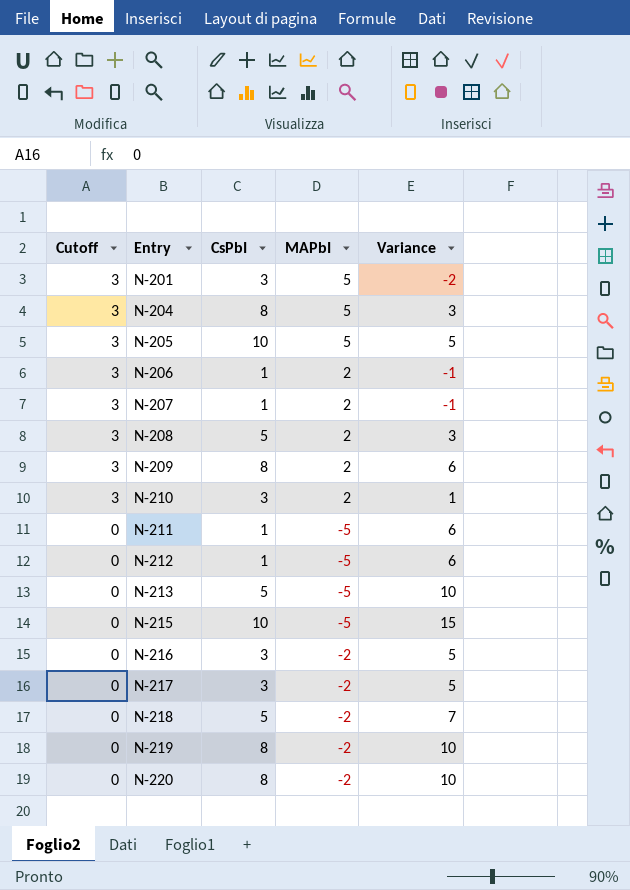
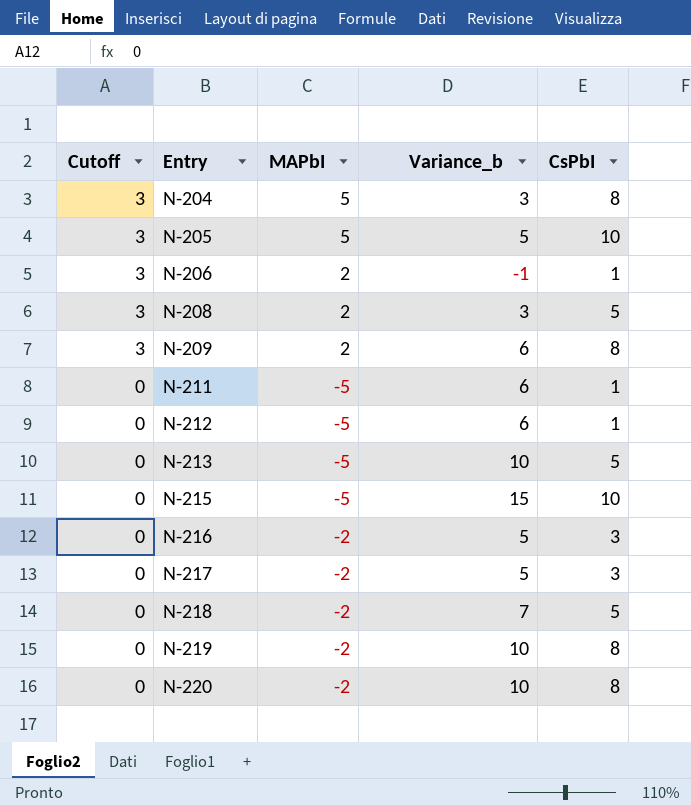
column name: Variance -> Variance_b
column CsPbI | position: 3 -> 5
row N-201: 3 | 3 | 5 | -2 -> none
row N-207: 3 | 1 | 2 | -1 -> none
row N-210: 3 | 3 | 2 | 1 -> none

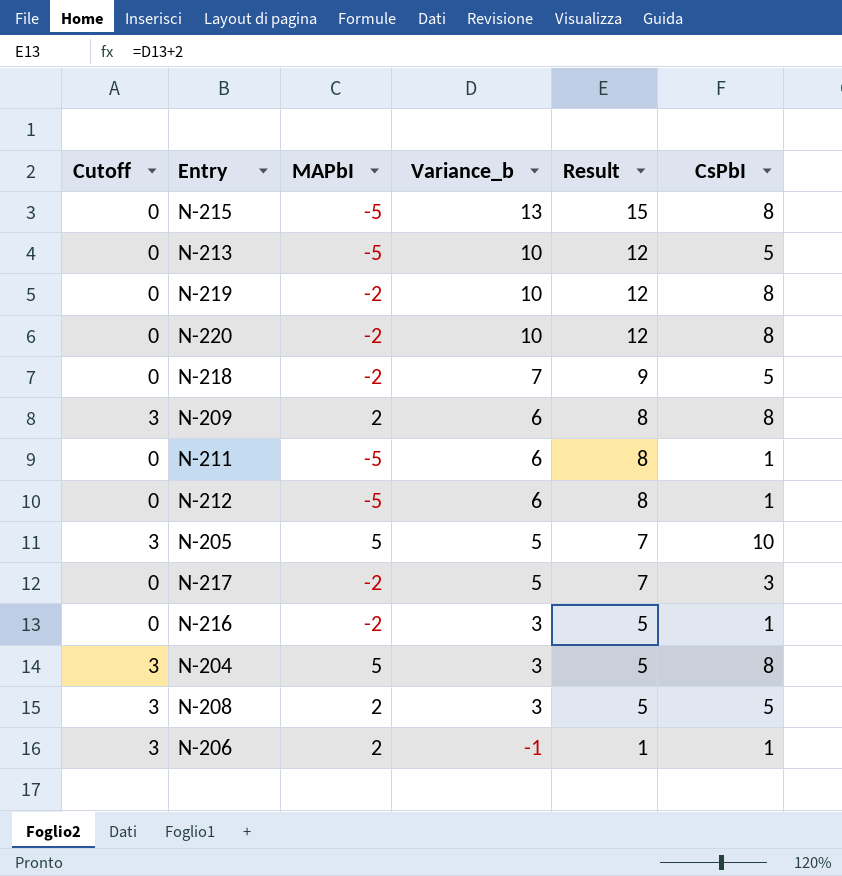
row order: Cutoff descending -> Variance_b descending
column Result | formula: none -> [Variance_b] + 2
N-215 | Variance_b: 15 -> 13
N-215 | CsPbI: 10 -> 8
N-216 | Variance_b: 5 -> 3
N-216 | CsPbI: 3 -> 1

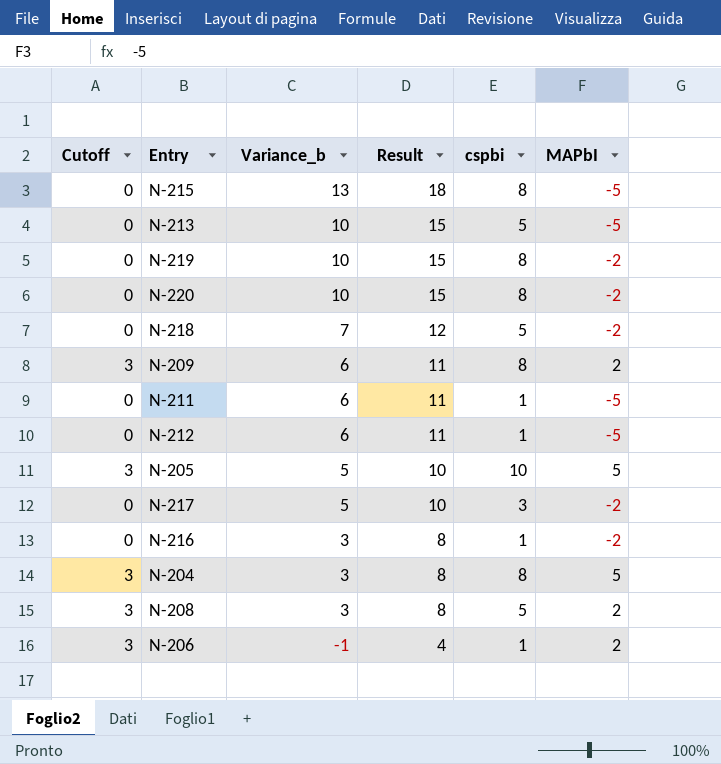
column Result | formula: [Variance_b] + 2 -> [Variance_b] + 5
column name: CsPbI -> cspbi
column MAPbI | position: 3 -> 6

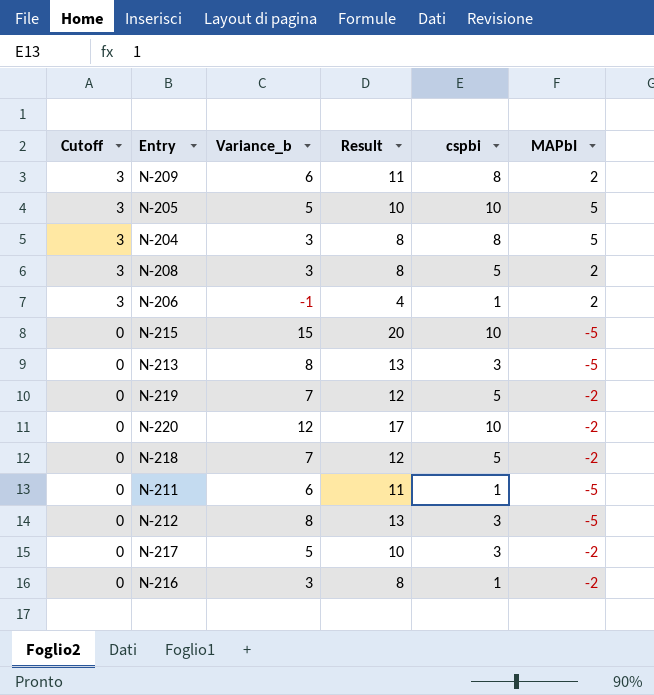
row order: Variance_b descending -> Cutoff descending
N-215 | Variance_b: 13 -> 15
N-215 | Result: 18 -> 20
N-215 | cspbi: 8 -> 10
N-213 | Variance_b: 10 -> 8
N-213 | Result: 15 -> 13
N-213 | cspbi: 5 -> 3
N-219 | Variance_b: 10 -> 7
N-219 | Result: 15 -> 12
N-219 | cspbi: 8 -> 5
N-220 | Variance_b: 10 -> 12
N-220 | Result: 15 -> 17
N-220 | cspbi: 8 -> 10
N-212 | Variance_b: 6 -> 8
N-212 | Result: 11 -> 13
N-212 | cspbi: 1 -> 3

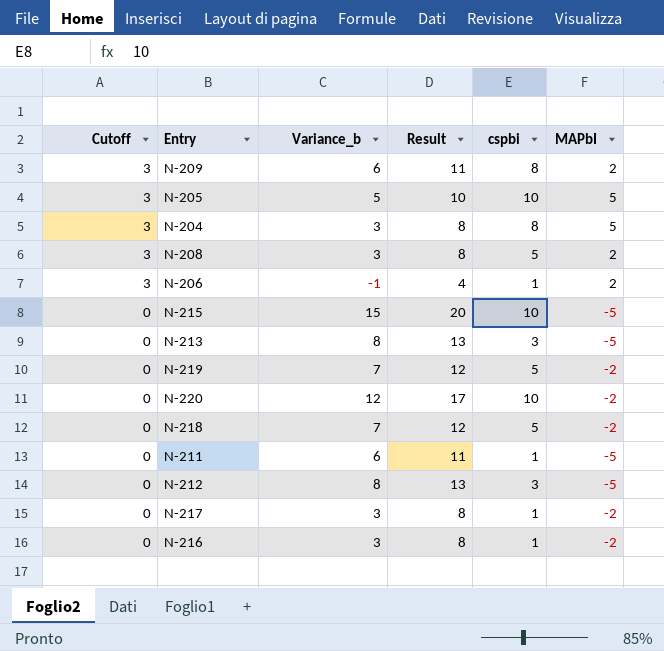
N-217 | Variance_b: 5 -> 3
N-217 | Result: 10 -> 8
N-217 | cspbi: 3 -> 1

